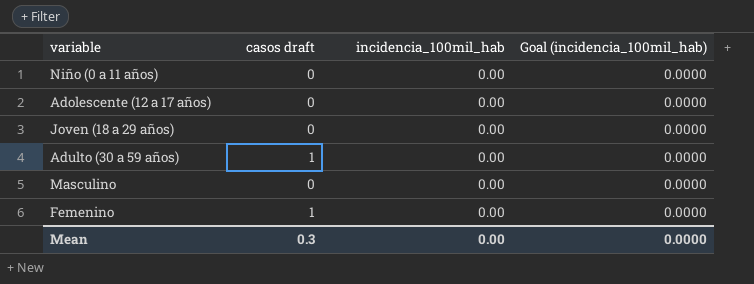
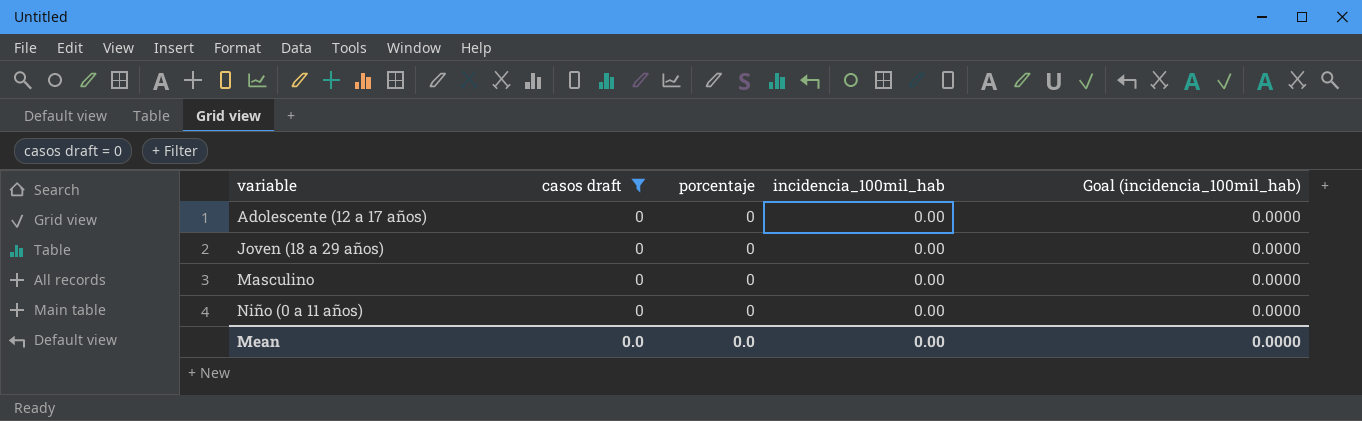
filter: none -> casos draft = 0
row order: none -> variable ascending
column porcentaje | position: none -> 3
Mean | casos draft: 0.3 -> 0.0

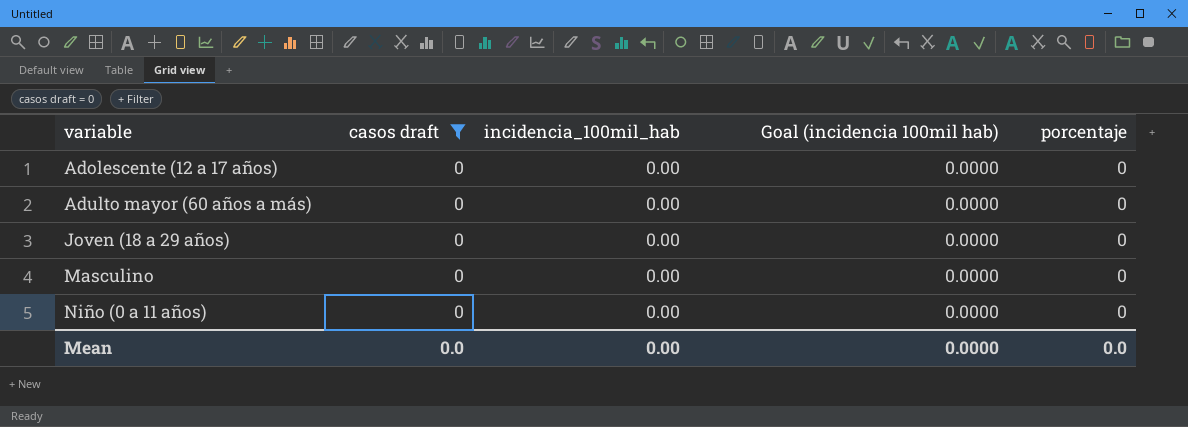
column name: Goal (incidencia_100mil_hab) -> Goal (incidencia 100mil hab)
column porcentaje | position: 3 -> 5
row Adulto mayor (60 años a más): none -> 0 | 0.00 | 0.0000 | 0

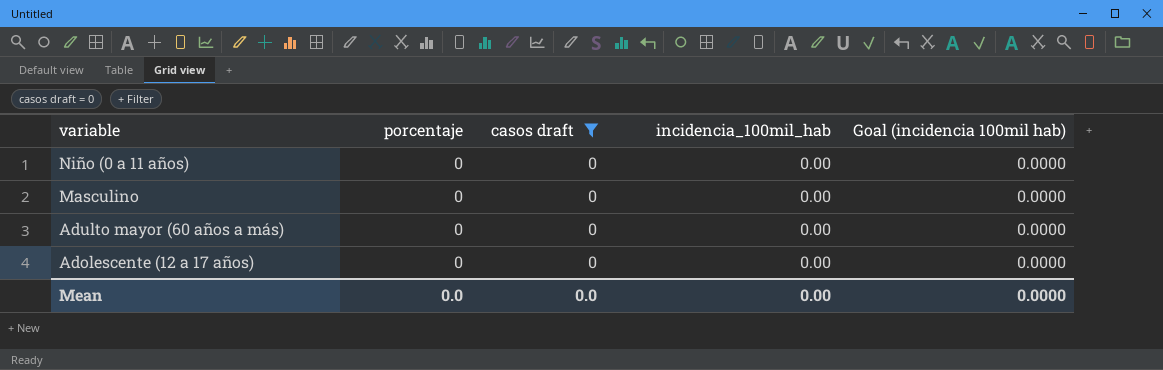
row order: variable ascending -> variable descending
column porcentaje | position: 5 -> 2
row Joven (18 a 29 años): 0 | 0.00 | 0.0000 | 0 -> none

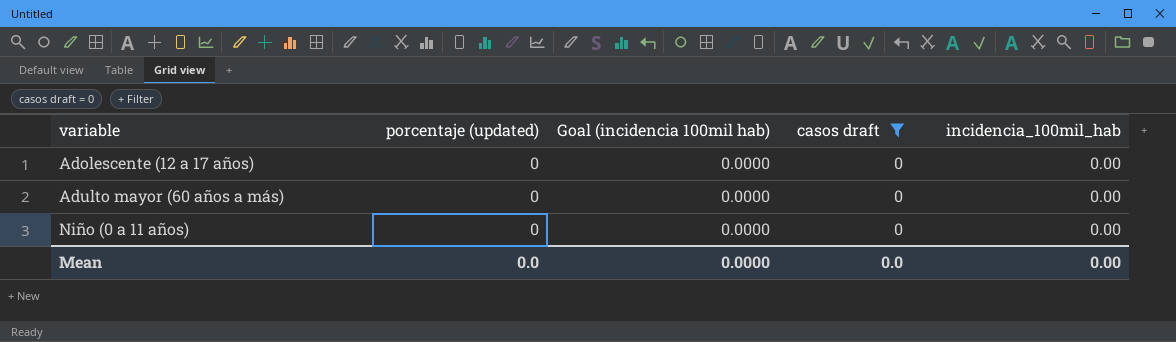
row order: variable descending -> variable ascending
column name: porcentaje -> porcentaje (updated)
column Goal (incidencia 100mil hab) | position: 5 -> 3
row Masculino: 0 | 0 | 0.00 | 0.0000 -> none

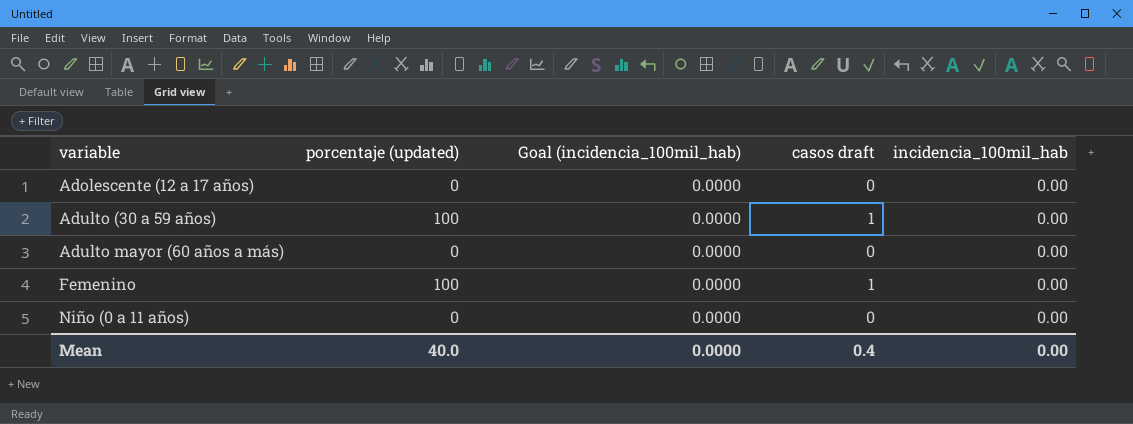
filter: casos draft = 0 -> none
column name: Goal (incidencia 100mil hab) -> Goal (incidencia_100mil_hab)
Mean | porcentaje (updated): 0.0 -> 40.0
Mean | casos draft: 0.0 -> 0.4

